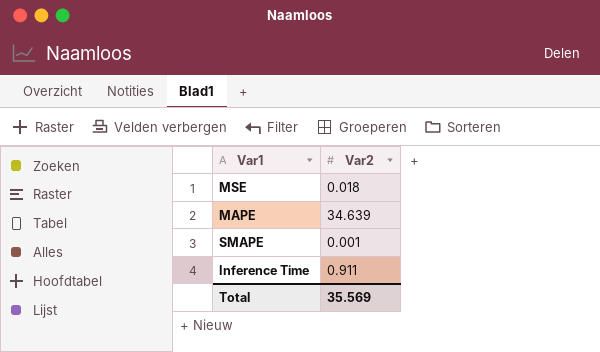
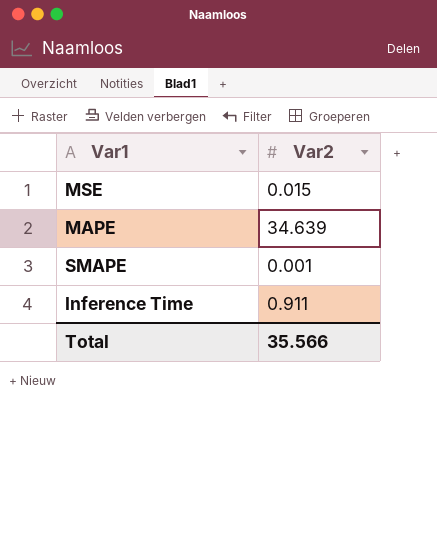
MSE | Var2: 0.018 -> 0.015
Total | Var2: 35.569 -> 35.566

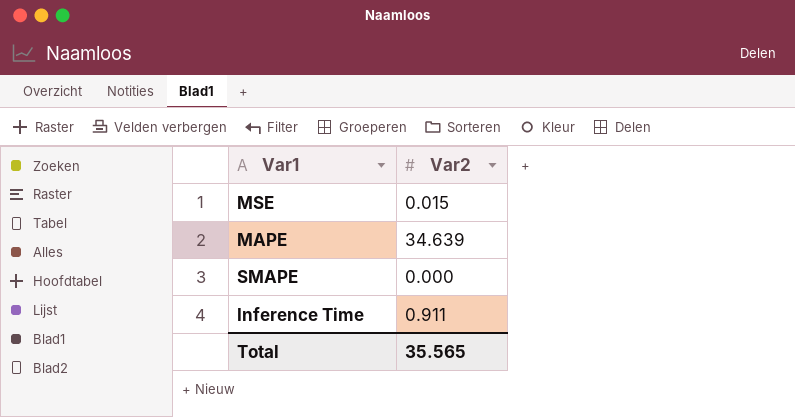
SMAPE | Var2: 0.001 -> 0.000
Total | Var2: 35.566 -> 35.565

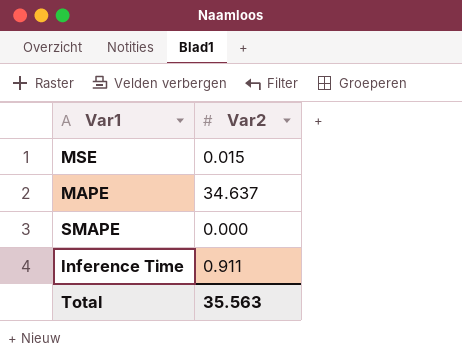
MAPE | Var2: 34.639 -> 34.637
Total | Var2: 35.565 -> 35.563

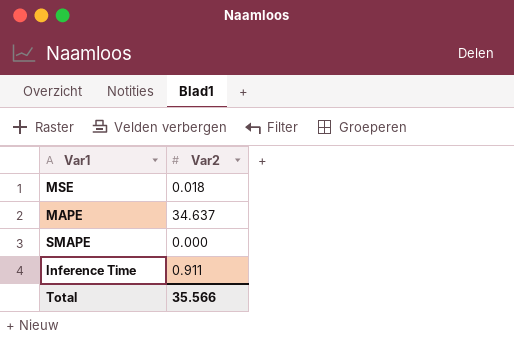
MSE | Var2: 0.015 -> 0.018
Total | Var2: 35.563 -> 35.566

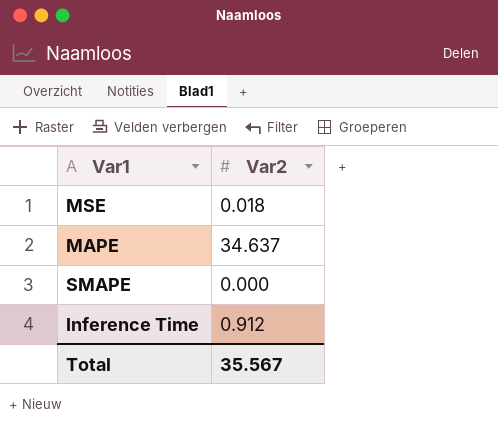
Inference Time | Var2: 0.911 -> 0.912
Total | Var2: 35.566 -> 35.567

